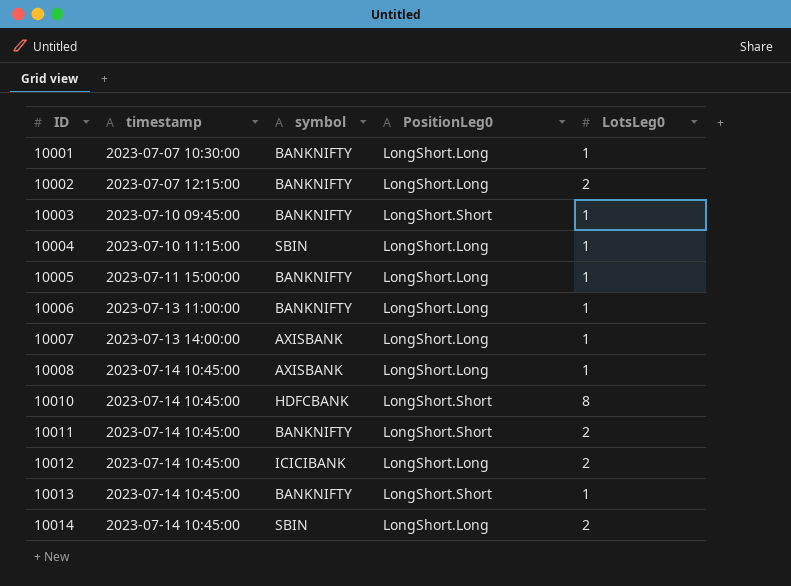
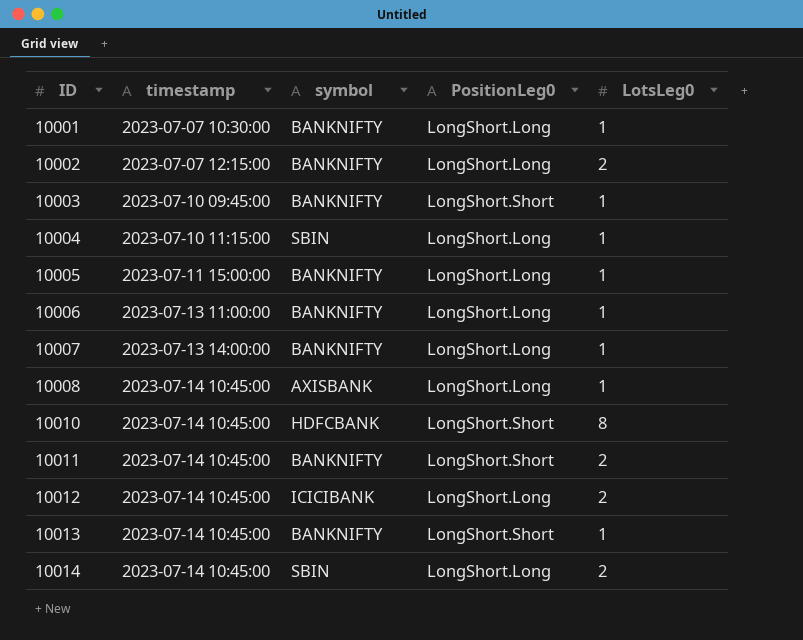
10007 | symbol: AXISBANK -> BANKNIFTY

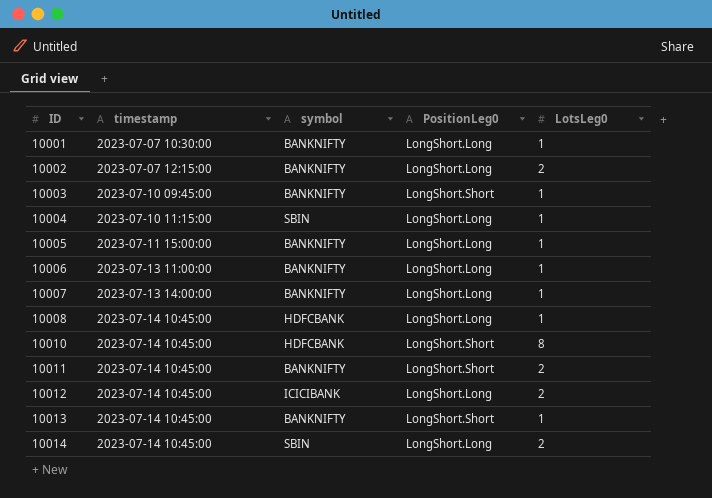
10008 | symbol: AXISBANK -> HDFCBANK

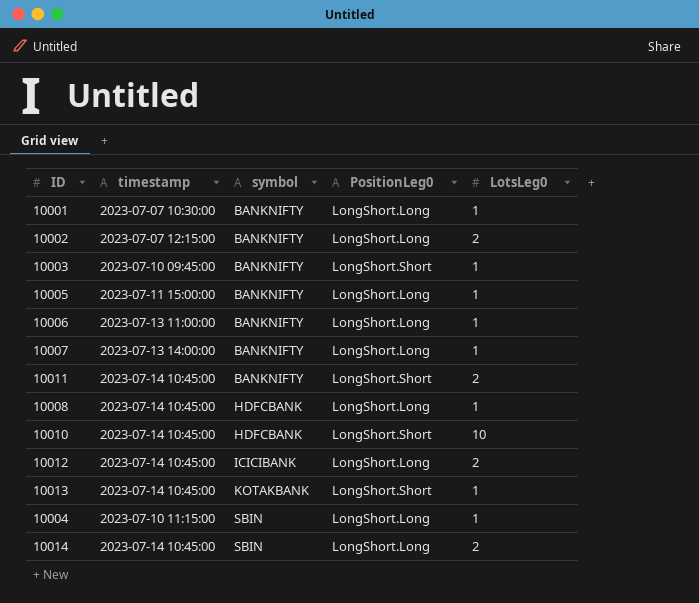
row order: ID ascending -> symbol ascending
10010 | LotsLeg0: 8 -> 10
10013 | symbol: BANKNIFTY -> KOTAKBANK

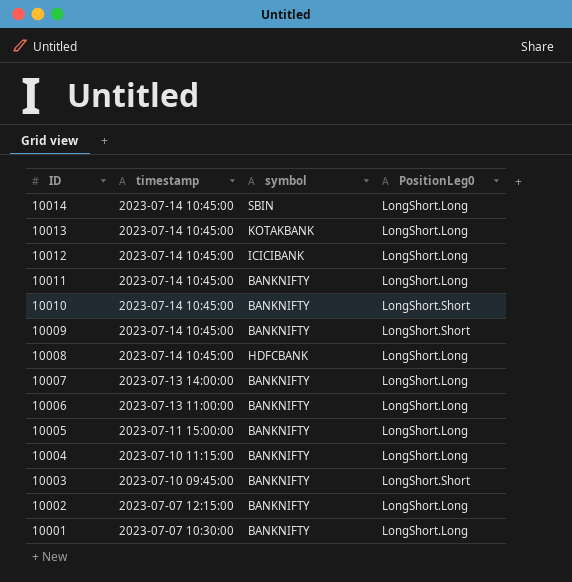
row order: symbol ascending -> ID descending
column LotsLeg0 | position: 5 -> none
10013 | PositionLeg0: LongShort.Short -> LongShort.Long
10011 | PositionLeg0: LongShort.Short -> LongShort.Long
10010 | symbol: HDFCBANK -> BANKNIFTY
row 10009: none -> 2023-07-14 10:45:00 | BANKNIFTY | LongShort.Short
10004 | symbol: SBIN -> BANKNIFTY

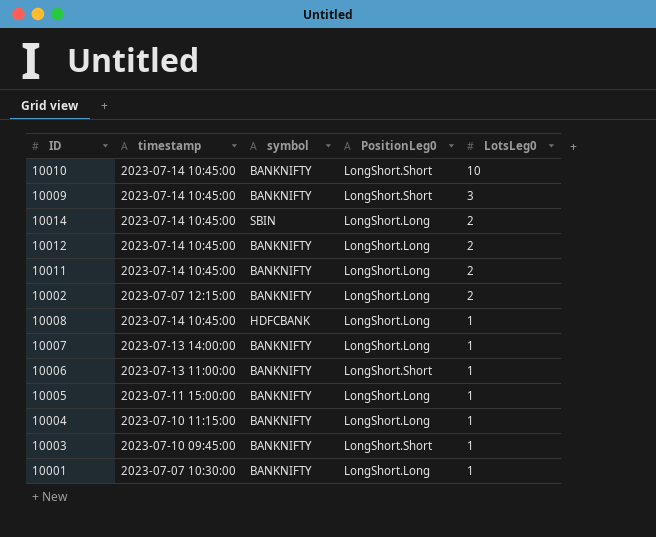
row order: ID descending -> LotsLeg0 descending
column LotsLeg0 | position: none -> 5
row 10013: 2023-07-14 10:45:00 | KOTAKBANK | LongShort.Long -> none
10012 | symbol: ICICIBANK -> BANKNIFTY
10006 | PositionLeg0: LongShort.Long -> LongShort.Short

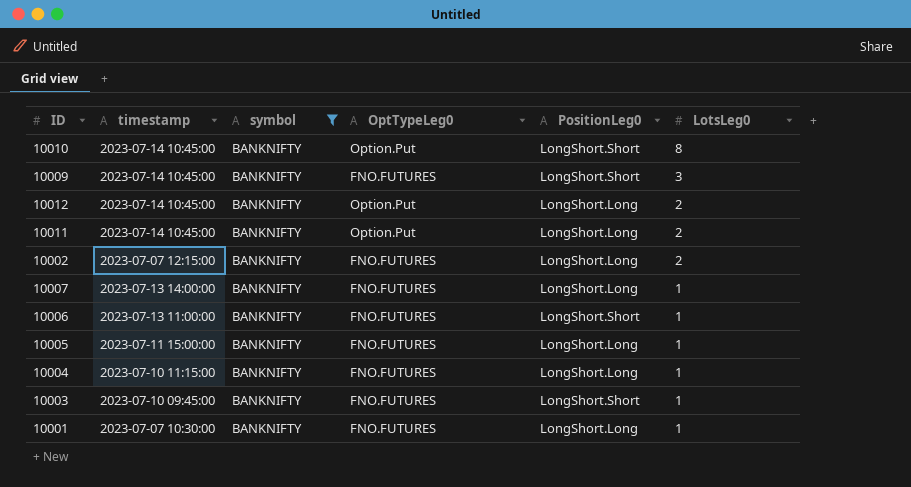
filter: none -> symbol = BANKNIFTY
column OptTypeLeg0 | position: none -> 4
10010 | LotsLeg0: 10 -> 8

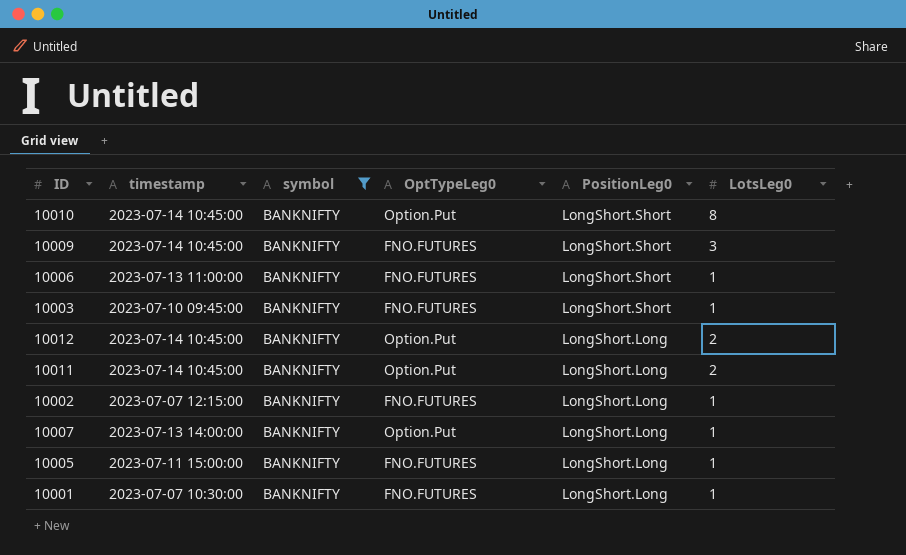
row order: LotsLeg0 descending -> PositionLeg0 descending
row 10004: 2023-07-10 11:15:00 | BANKNIFTY | FNO.FUTURES | LongShort.Long | 1 -> none
10002 | LotsLeg0: 2 -> 1
10007 | OptTypeLeg0: FNO.FUTURES -> Option.Put

